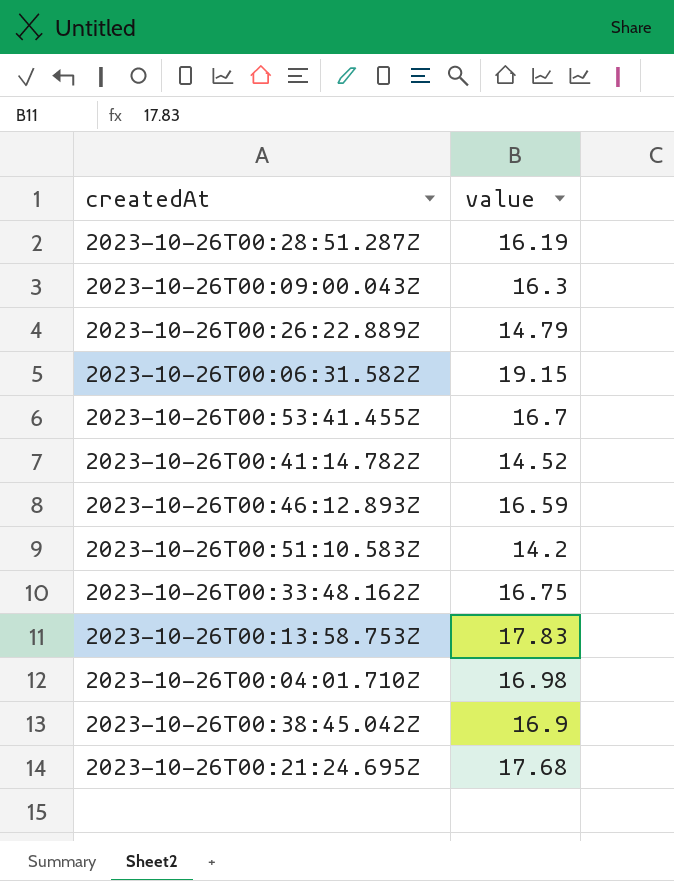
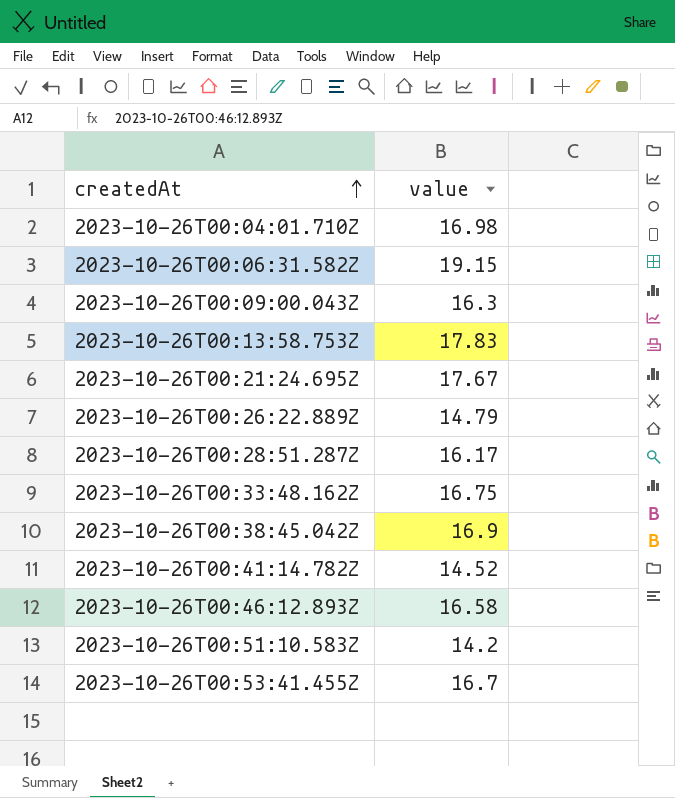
row order: none -> createdAt ascending
2023-10-26T00:21:24.695Z | value: 17.68 -> 17.67
2023-10-26T00:28:51.287Z | value: 16.19 -> 16.17
2023-10-26T00:46:12.893Z | value: 16.59 -> 16.58

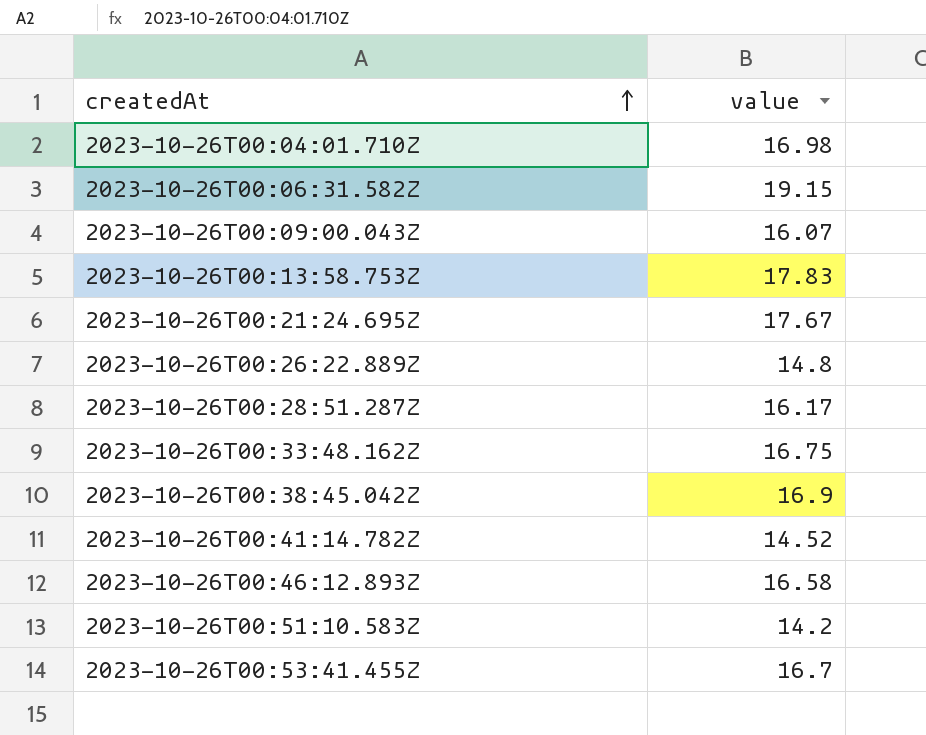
2023-10-26T00:09:00.043Z | value: 16.3 -> 16.07
2023-10-26T00:26:22.889Z | value: 14.79 -> 14.8

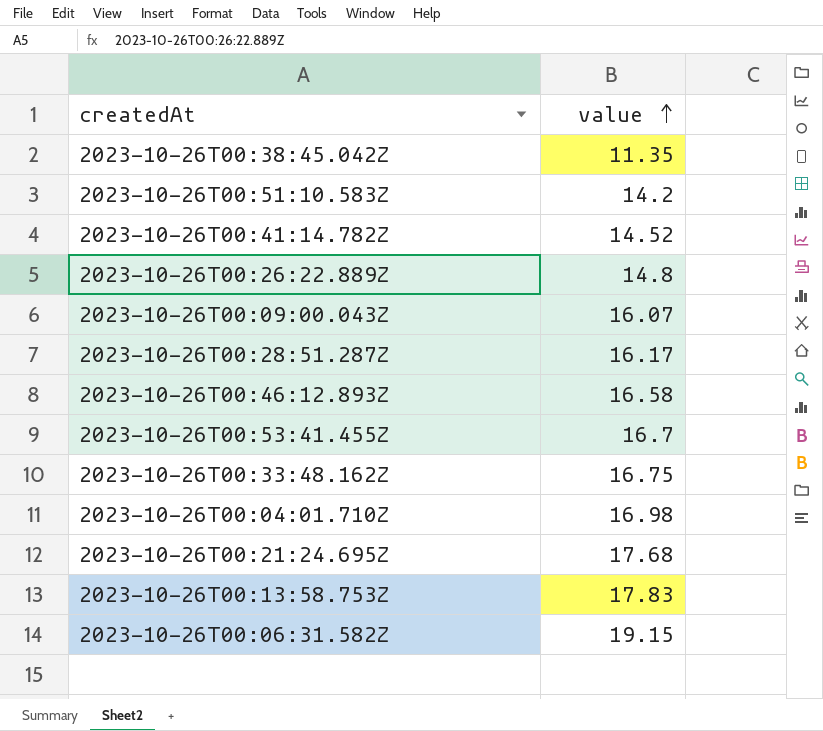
row order: createdAt ascending -> value ascending
2023-10-26T00:38:45.042Z | value: 16.9 -> 11.35
2023-10-26T00:21:24.695Z | value: 17.67 -> 17.68

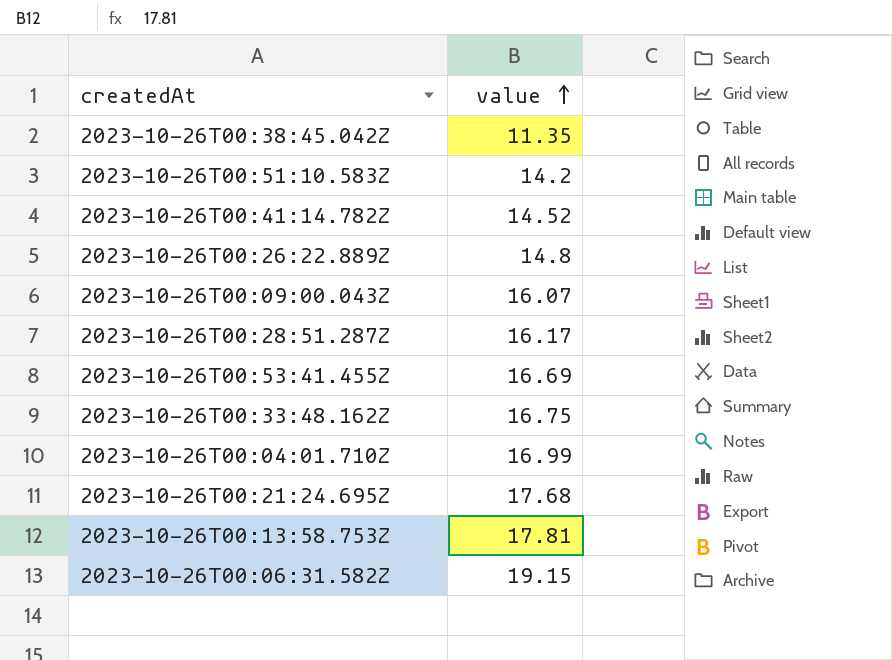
row 2023-10-26T00:46:12.893Z: 16.58 -> none
2023-10-26T00:53:41.455Z | value: 16.7 -> 16.69
2023-10-26T00:04:01.710Z | value: 16.98 -> 16.99
2023-10-26T00:13:58.753Z | value: 17.83 -> 17.81

